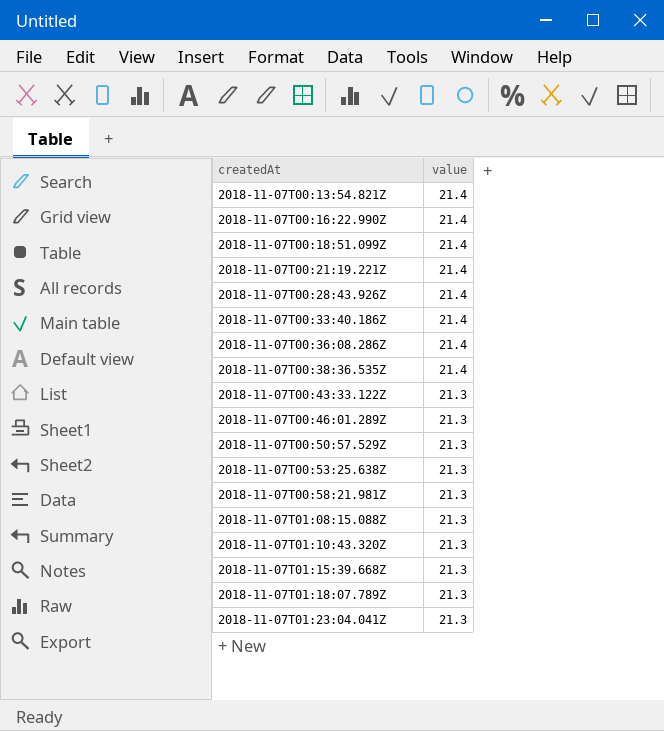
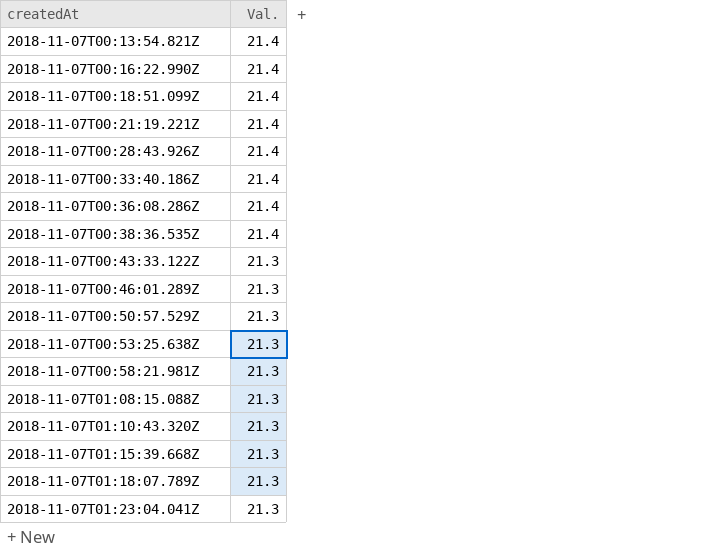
column name: value -> Val.

